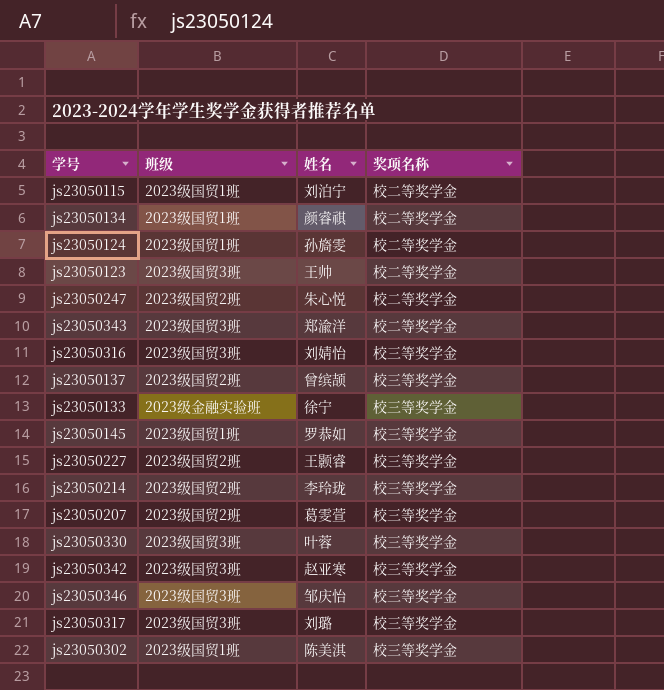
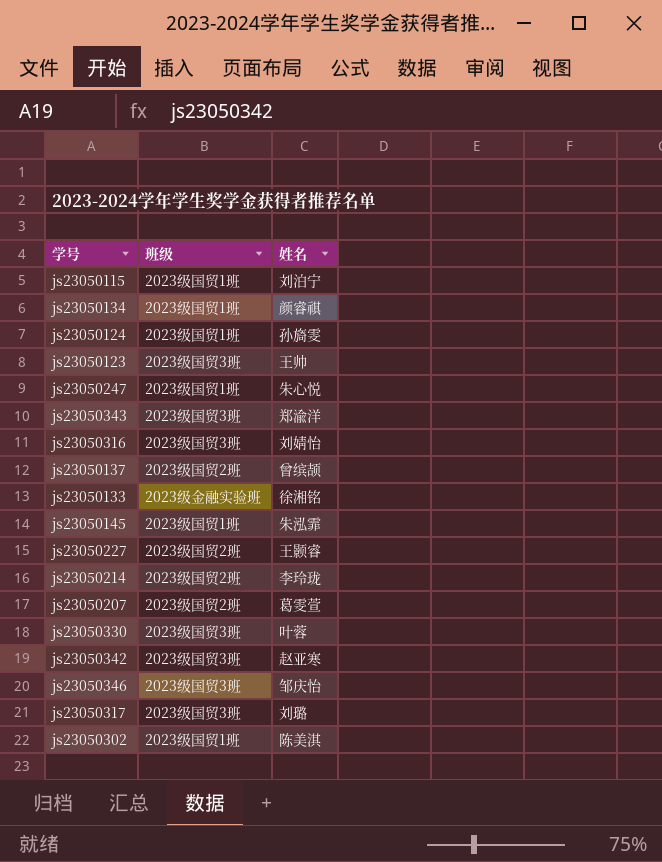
column 奖项名称 | position: 4 -> none
js23050247 | 班级: 2023级国贸2班 -> 2023级国贸1班
js23050133 | 姓名: 徐宁 -> 徐湘铭
js23050145 | 姓名: 罗恭如 -> 朱泓霏

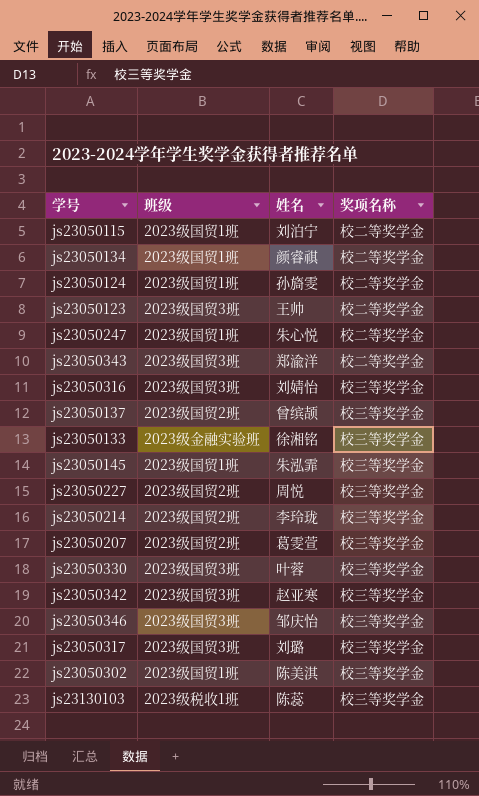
column 奖项名称 | position: none -> 4
js23050227 | 姓名: 王颢睿 -> 周悦
row js23130103: none -> 2023级税收1班 | 陈蕊 | 校三等奖学金

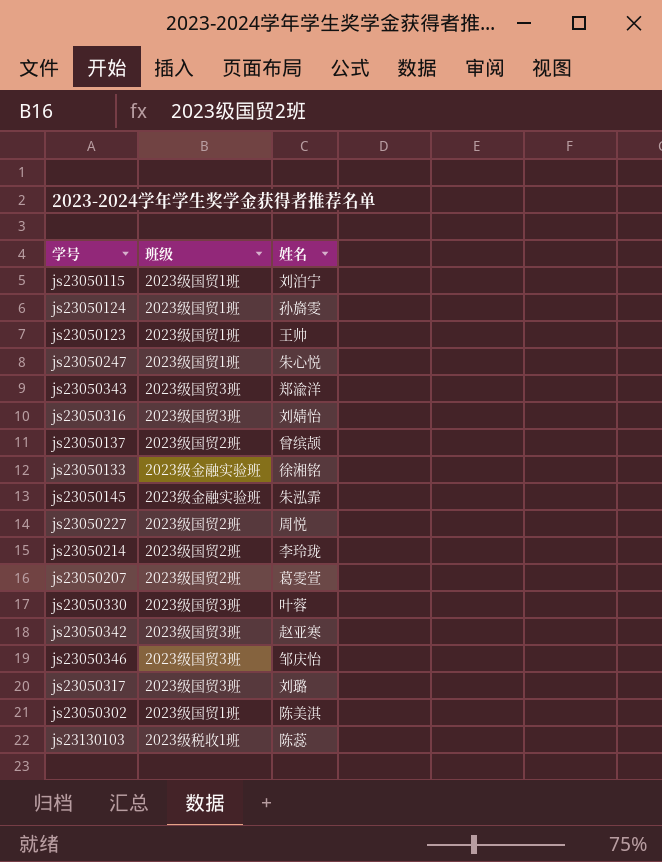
column 奖项名称 | position: 4 -> none
row js23050134: 2023级国贸1班 | 颜睿祺 | 校二等奖学金 -> none
js23050123 | 班级: 2023级国贸3班 -> 2023级国贸1班
js23050145 | 班级: 2023级国贸1班 -> 2023级金融实验班

